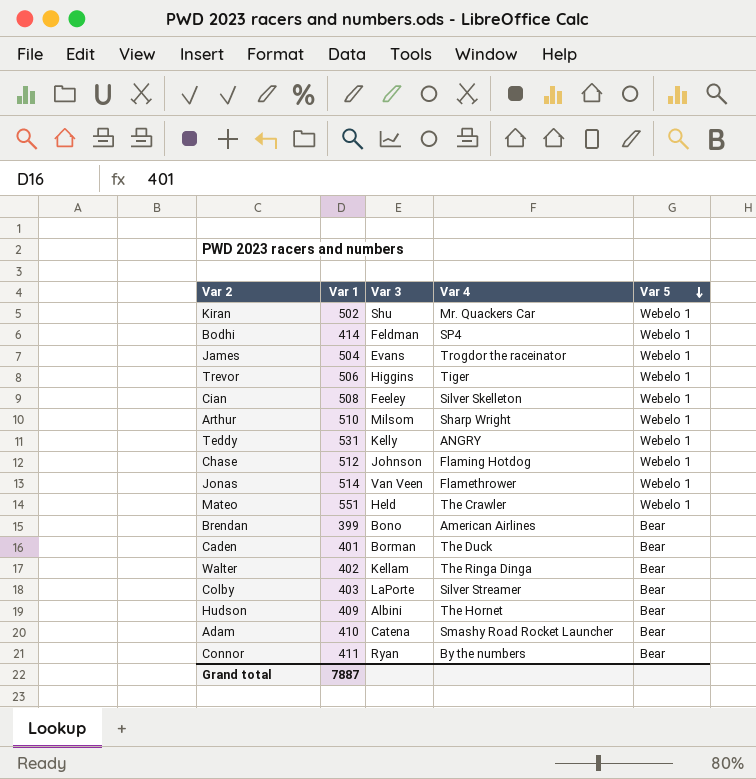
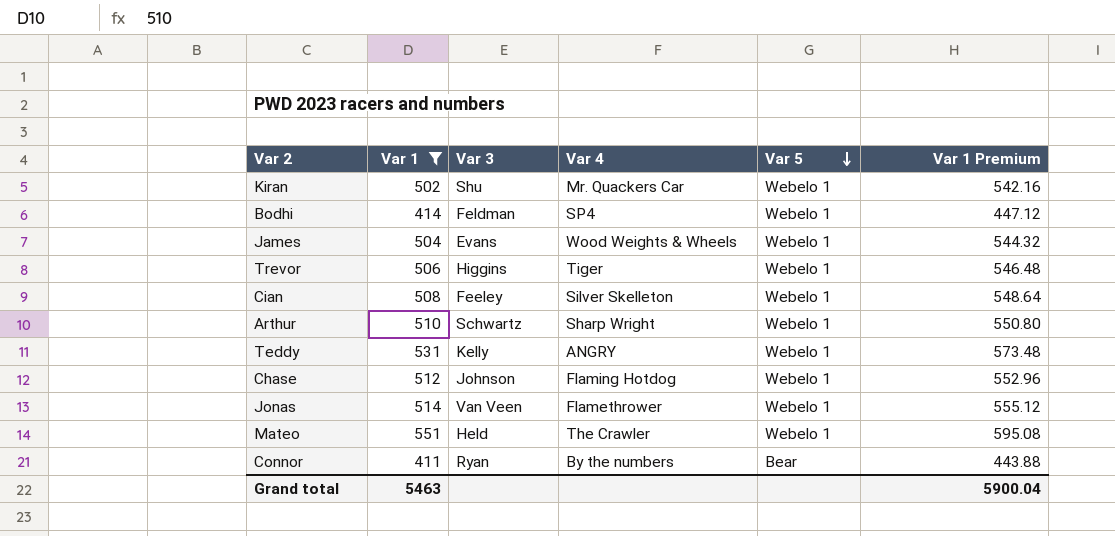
filter: none -> Var 1 >= 411
column Var 1 Premium | formula: none -> [Var 1] * 1.08
James | Var 4: Trogdor the raceinator -> Wood Weights & Wheels
Arthur | Var 3: Milsom -> Schwartz
Grand total | Var 1: 7887 -> 5463

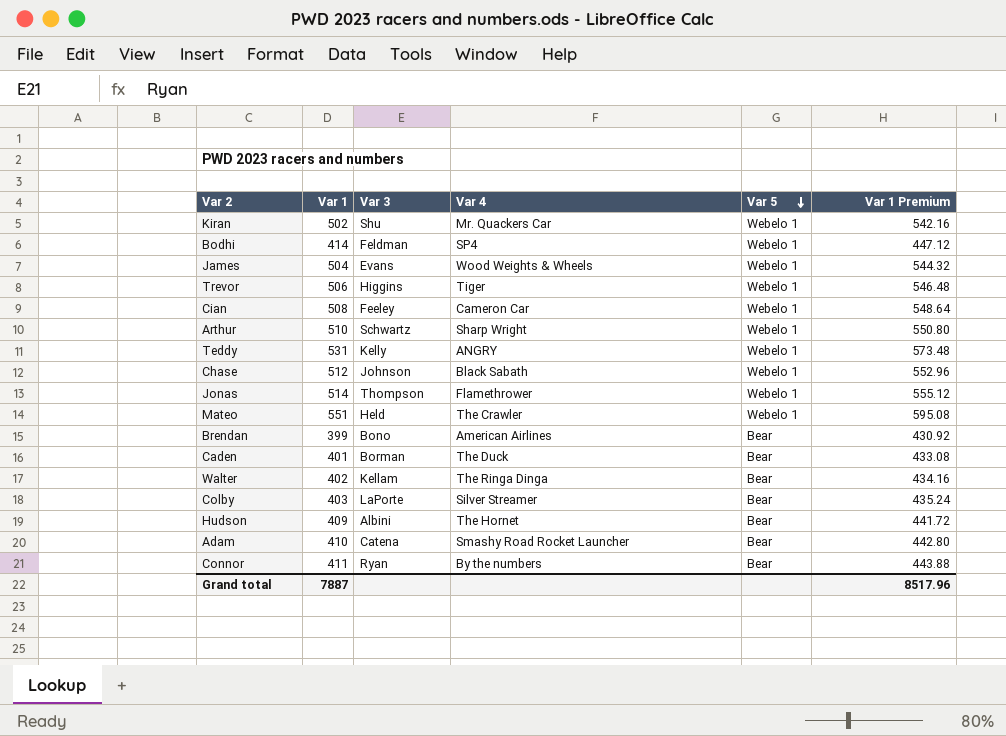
filter: Var 1 >= 411 -> none
Cian | Var 4: Silver Skelleton -> Cameron Car
Chase | Var 4: Flaming Hotdog -> Black Sabath
Jonas | Var 3: Van Veen -> Thompson
Grand total | Var 1: 5463 -> 7887
Grand total | Var 1 Premium: 5900.04 -> 8517.96

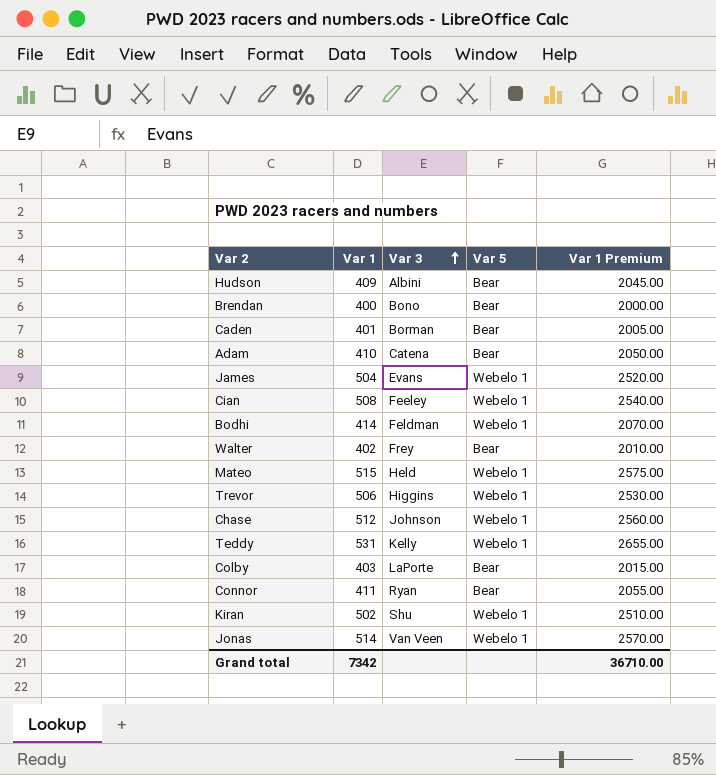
row order: Var 5 descending -> Var 3 ascending
column Var 4 | position: 4 -> none
column Var 1 Premium | formula: [Var 1] * 1.08 -> [Var 1] * 5
row Arthur: 510 | Schwartz | Sharp Wright | Webelo 1 | 550.80 -> none
Brendan | Var 1: 399 -> 400
Walter | Var 3: Kellam -> Frey
Mateo | Var 1: 551 -> 515
Jonas | Var 3: Thompson -> Van Veen
Grand total | Var 1: 7887 -> 7342
Grand total | Var 1 Premium: 8517.96 -> 36710.00

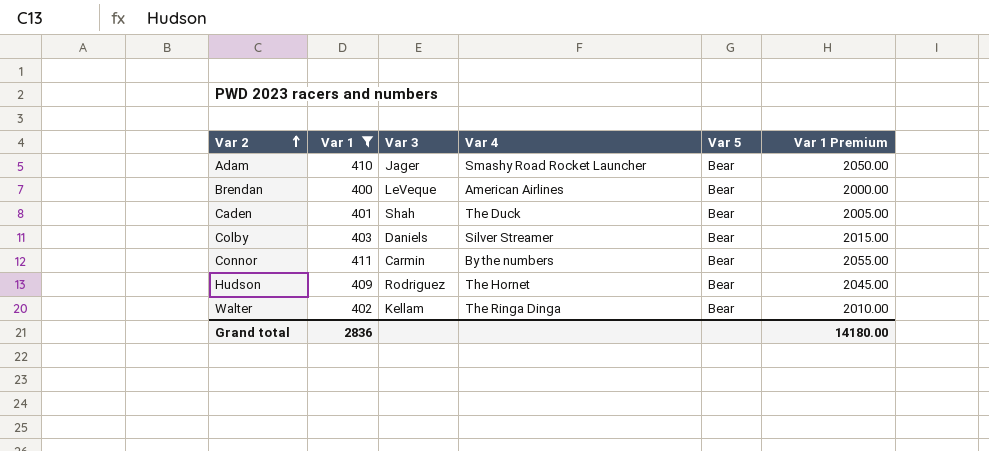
filter: none -> Var 1 <= 411
row order: Var 3 ascending -> Var 2 ascending
column Var 4 | position: none -> 4
Adam | Var 3: Catena -> Jager
Brendan | Var 3: Bono -> LeVeque
Caden | Var 3: Borman -> Shah
Colby | Var 3: LaPorte -> Daniels
Connor | Var 3: Ryan -> Carmin
Hudson | Var 3: Albini -> Rodriguez
Walter | Var 3: Frey -> Kellam
Grand total | Var 1: 7342 -> 2836
Grand total | Var 1 Premium: 36710.00 -> 14180.00

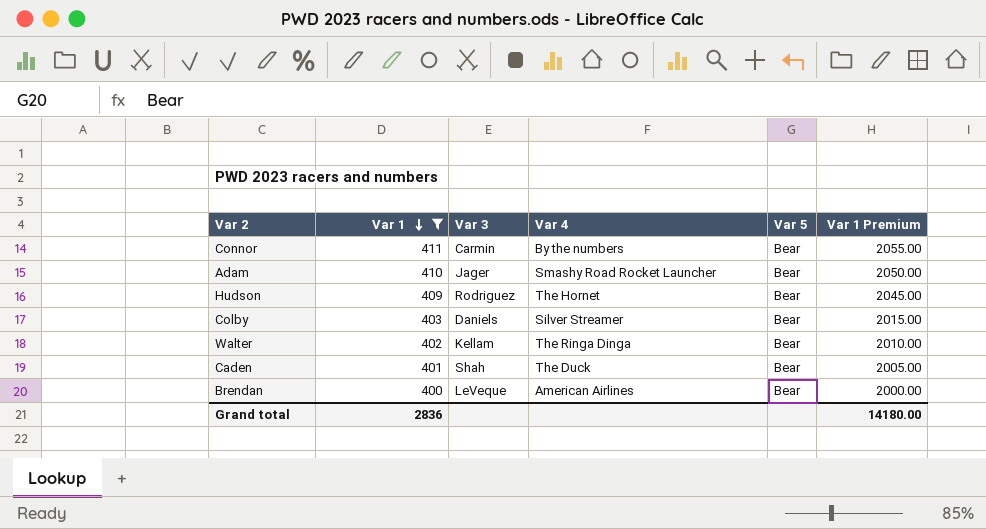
row order: Var 2 ascending -> Var 1 descending

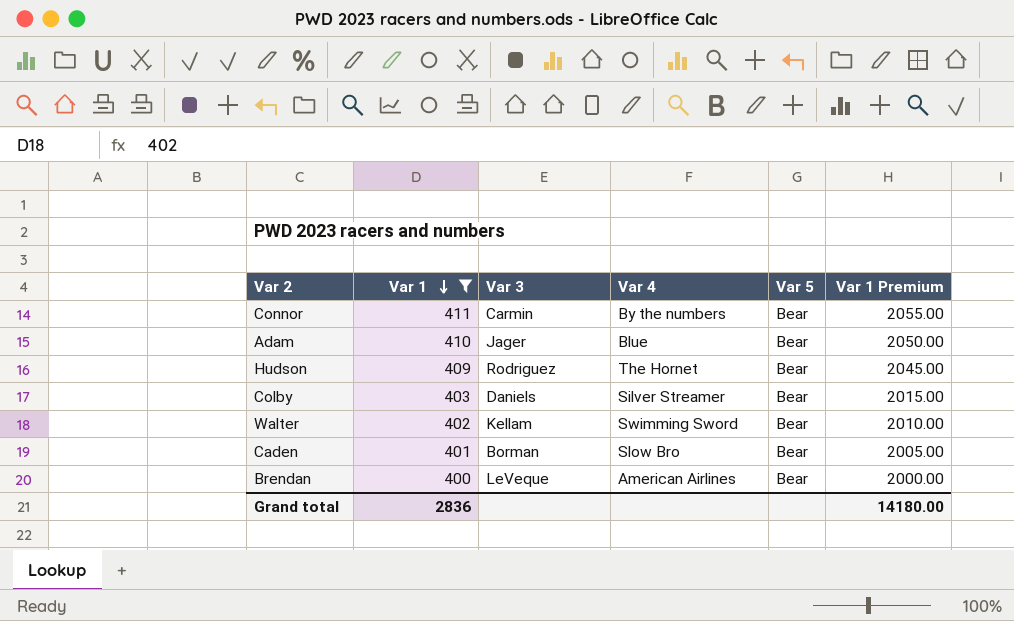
Adam | Var 4: Smashy Road Rocket Launcher -> Blue
Walter | Var 4: The Ringa Dinga -> Swimming Sword
Caden | Var 3: Shah -> Borman
Caden | Var 4: The Duck -> Slow Bro

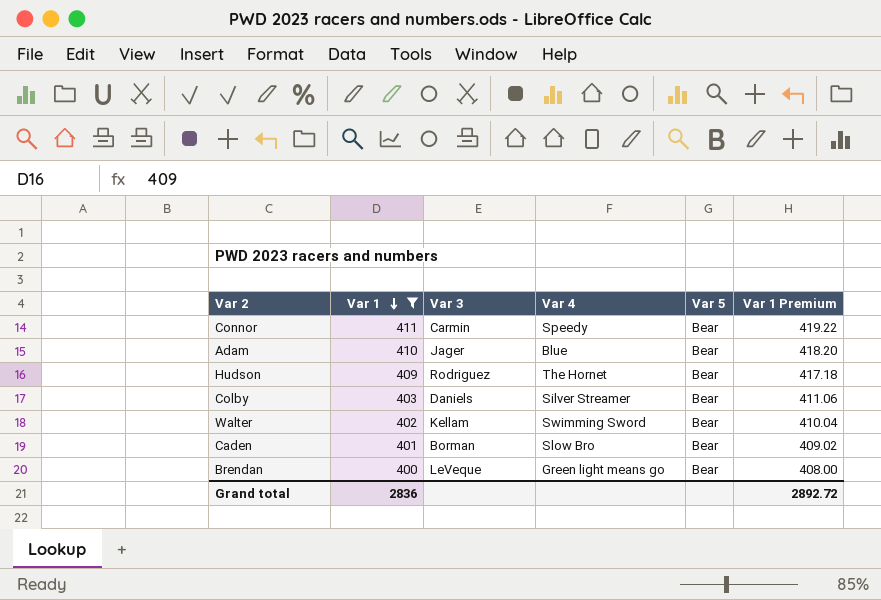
column Var 1 Premium | formula: [Var 1] * 5 -> [Var 1] * 1.02
Connor | Var 4: By the numbers -> Speedy
Brendan | Var 4: American Airlines -> Green light means go
Grand total | Var 1 Premium: 14180.00 -> 2892.72

